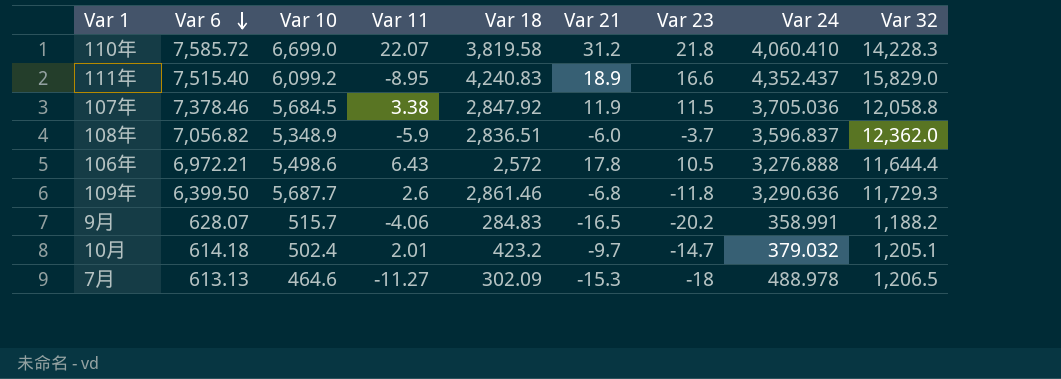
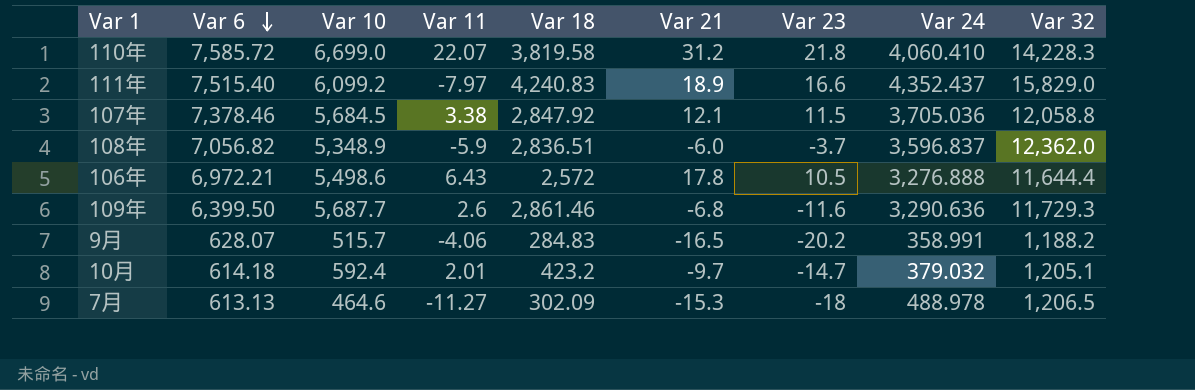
111年 | Var 11: -8.95 -> -7.97
107年 | Var 21: 11.9 -> 12.1
109年 | Var 23: -11.8 -> -11.6
10月 | Var 10: 502.4 -> 592.4

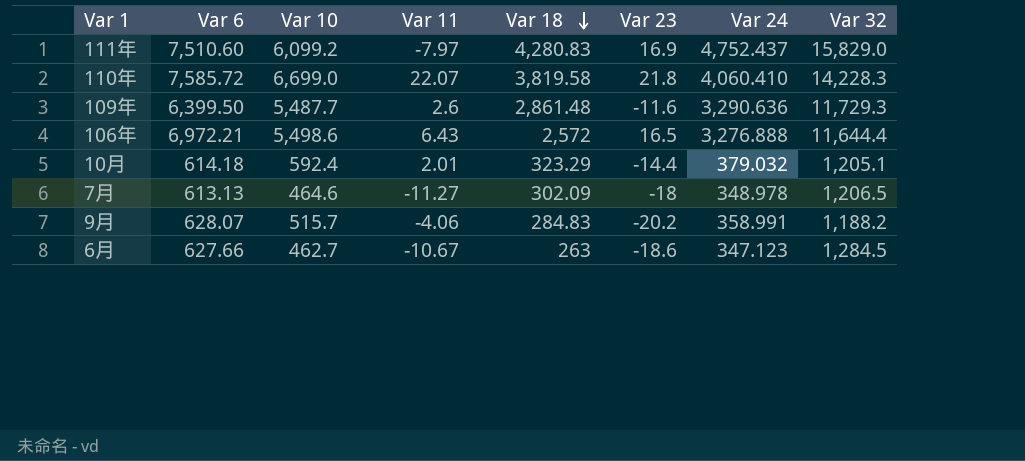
row order: Var 6 descending -> Var 18 descending
column Var 21 | position: 6 -> none
row 107年: 7,378.46 | 5,684.5 | 3.38 | 2,847.92 | 12.1 | 11.5 | 3,705.036 | 12,058.8 -> none
row 108年: 7,056.82 | 5,348.9 | -5.9 | 2,836.51 | -6.0 | -3.7 | 3,596.837 | 12,362.0 -> none
111年 | Var 6: 7,515.40 -> 7,510.60
111年 | Var 18: 4,240.83 -> 4,280.83
111年 | Var 23: 16.6 -> 16.9
111年 | Var 24: 4,352.437 -> 4,752.437
109年 | Var 10: 5,687.7 -> 5,487.7
109年 | Var 18: 2,861.46 -> 2,861.48
106年 | Var 23: 10.5 -> 16.5
10月 | Var 18: 423.2 -> 323.29
10月 | Var 23: -14.7 -> -14.4
7月 | Var 24: 488.978 -> 348.978
row 6月: none -> 627.66 | 462.7 | -10.67 | 263 | -18.6 | 347.123 | 1,284.5

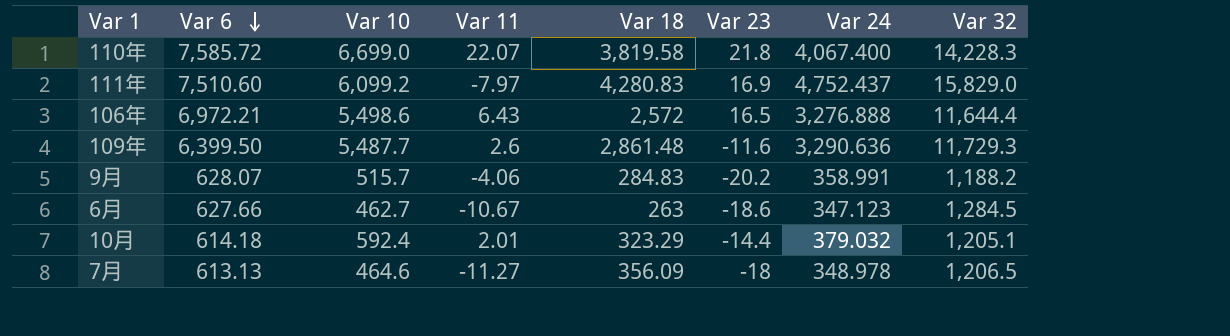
row order: Var 18 descending -> Var 6 descending
110年 | Var 24: 4,060.410 -> 4,067.400
7月 | Var 18: 302.09 -> 356.09

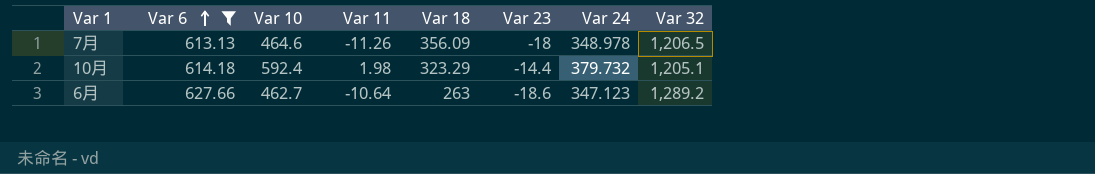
filter: none -> Var 6 <= 627.66
row order: Var 6 descending -> Var 6 ascending
7月 | Var 11: -11.27 -> -11.26
10月 | Var 11: 2.01 -> 1.98
10月 | Var 24: 379.032 -> 379.732
6月 | Var 11: -10.67 -> -10.64
6月 | Var 32: 1,284.5 -> 1,289.2

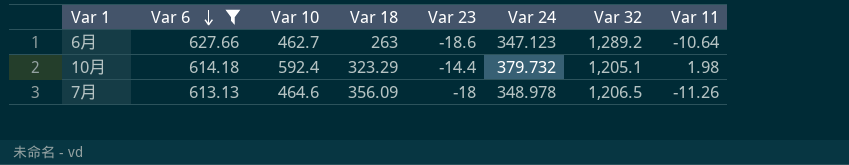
row order: Var 6 ascending -> Var 6 descending
column Var 11 | position: 4 -> 8

